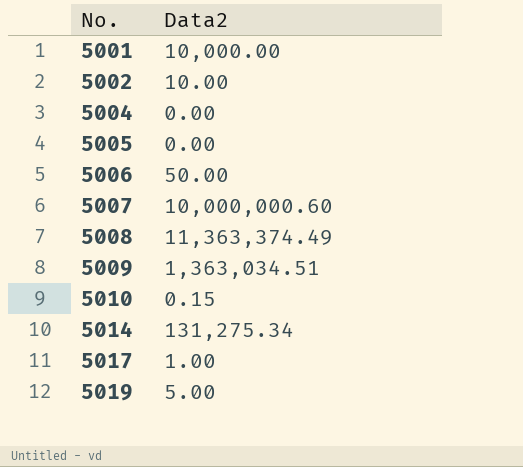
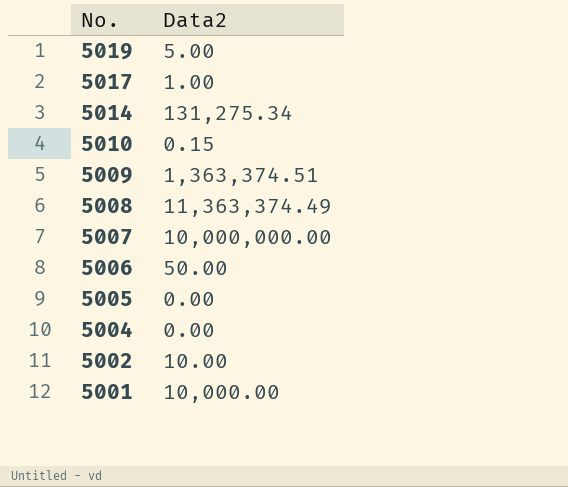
row order: No. ascending -> No. descending
5009 | Data2: 1,363,034.51 -> 1,363,374.51
5007 | Data2: 10,000,000.60 -> 10,000,000.00

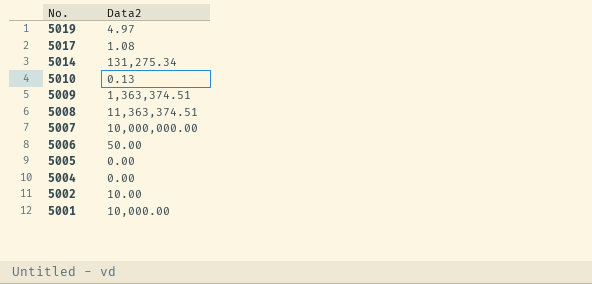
5019 | Data2: 5.00 -> 4.97
5017 | Data2: 1.00 -> 1.08
5010 | Data2: 0.15 -> 0.13
5008 | Data2: 11,363,374.49 -> 11,363,374.51

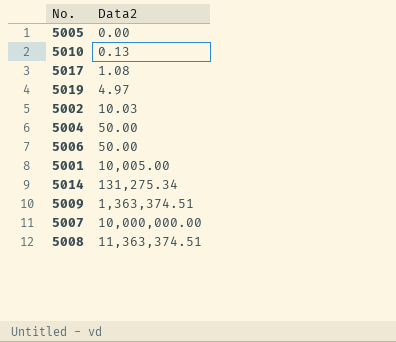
row order: No. descending -> Data2 ascending
5002 | Data2: 10.00 -> 10.03
5004 | Data2: 0.00 -> 50.00
5001 | Data2: 10,000.00 -> 10,005.00

